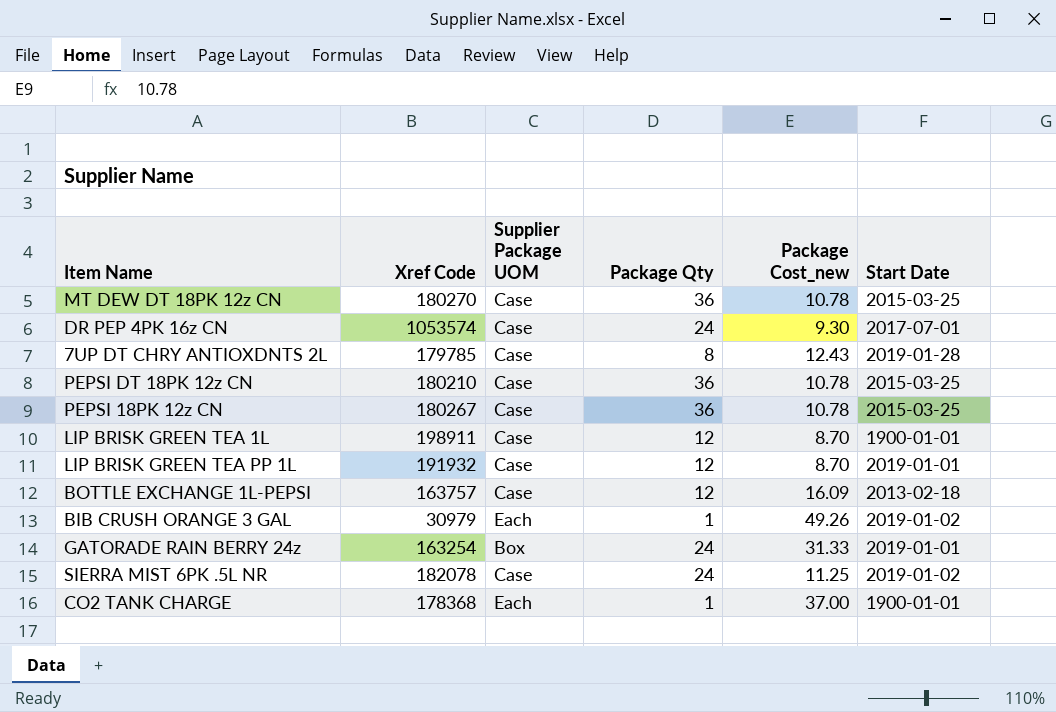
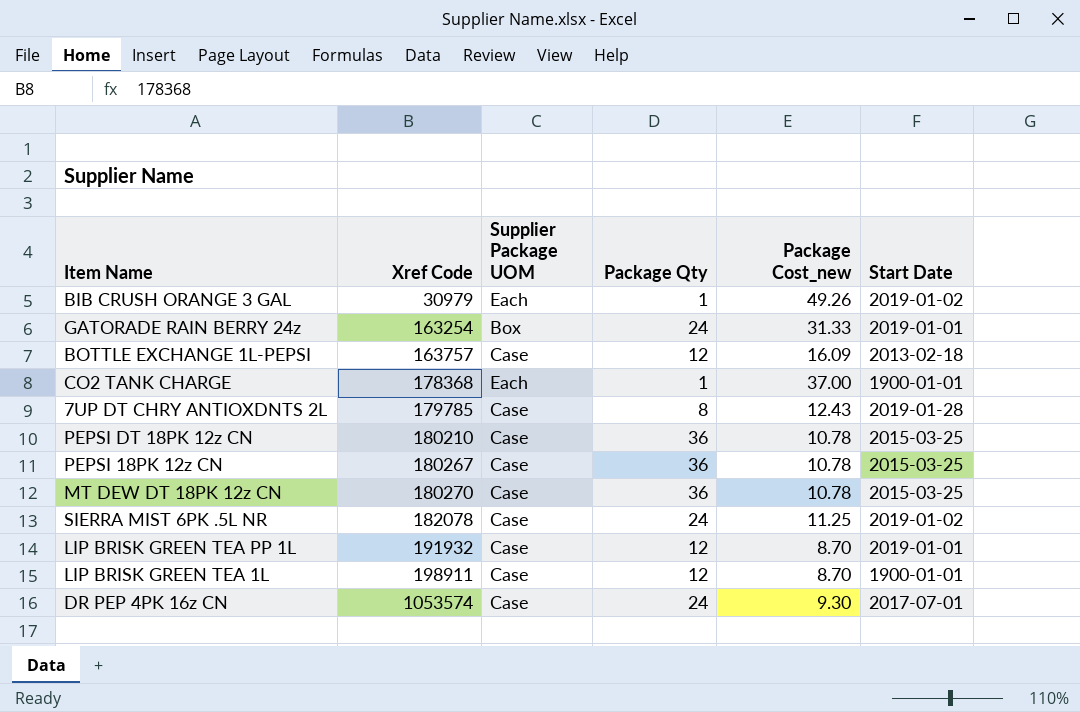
row order: none -> Xref Code ascending

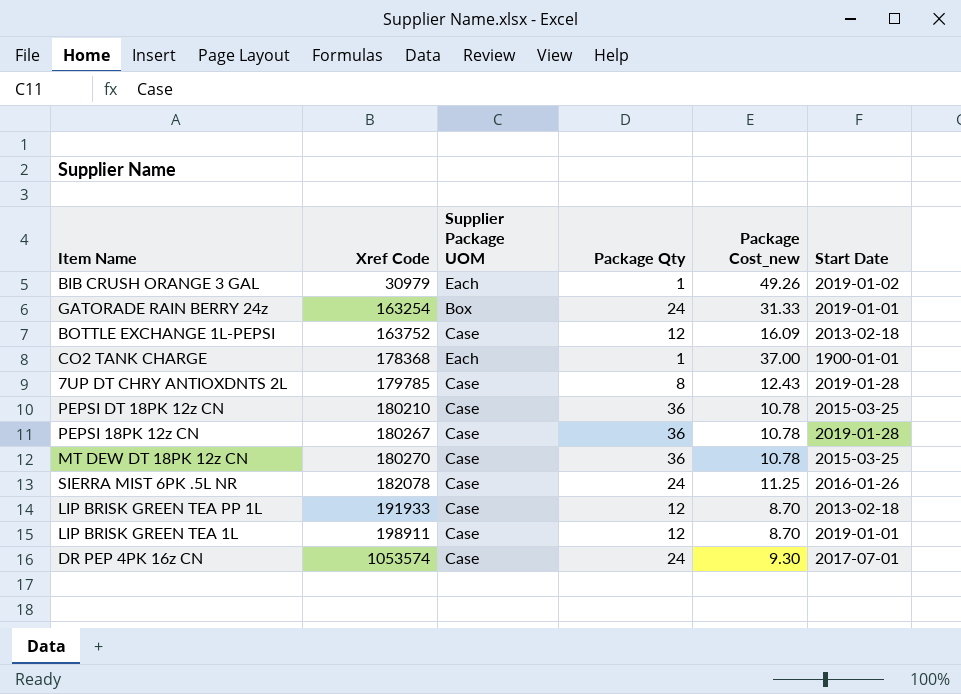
BOTTLE EXCHANGE 1L-PEPSI | Xref Code: 163757 -> 163752
PEPSI 18PK 12z CN | Start Date: 2015-03-25 -> 2019-01-28
SIERRA MIST 6PK .5L NR | Start Date: 2019-01-02 -> 2016-01-26
LIP BRISK GREEN TEA PP 1L | Xref Code: 191932 -> 191933
LIP BRISK GREEN TEA PP 1L | Start Date: 2019-01-01 -> 2013-02-18
LIP BRISK GREEN TEA 1L | Start Date: 1900-01-01 -> 2019-01-01

